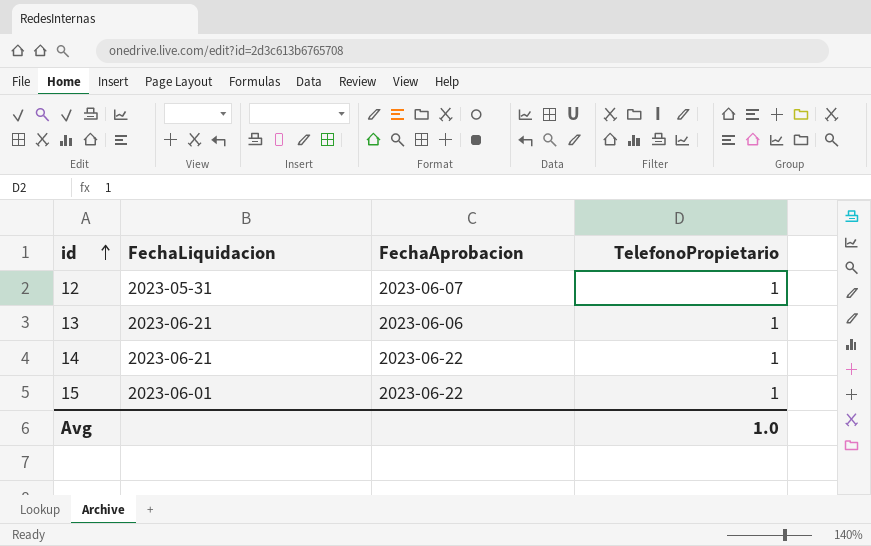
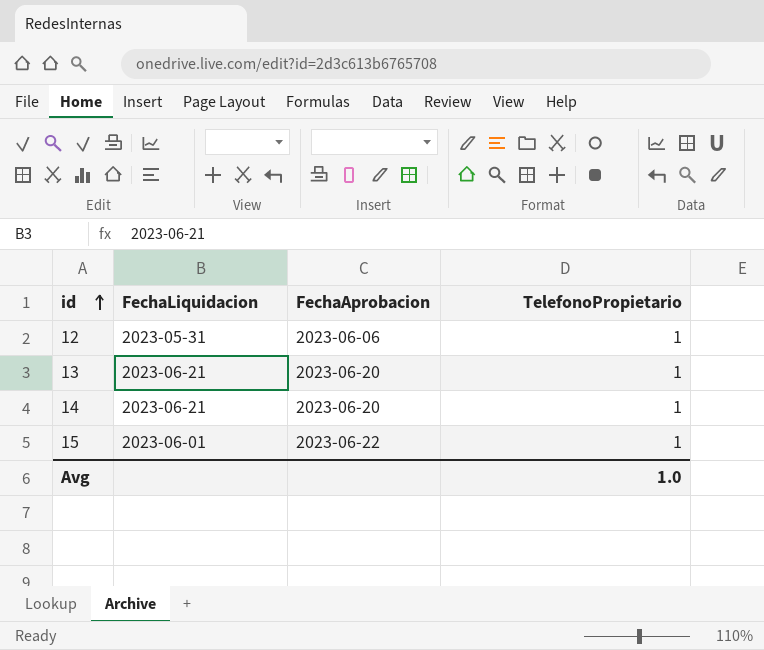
12 | FechaAprobacion: 2023-06-07 -> 2023-06-06
13 | FechaAprobacion: 2023-06-06 -> 2023-06-20
14 | FechaAprobacion: 2023-06-22 -> 2023-06-20

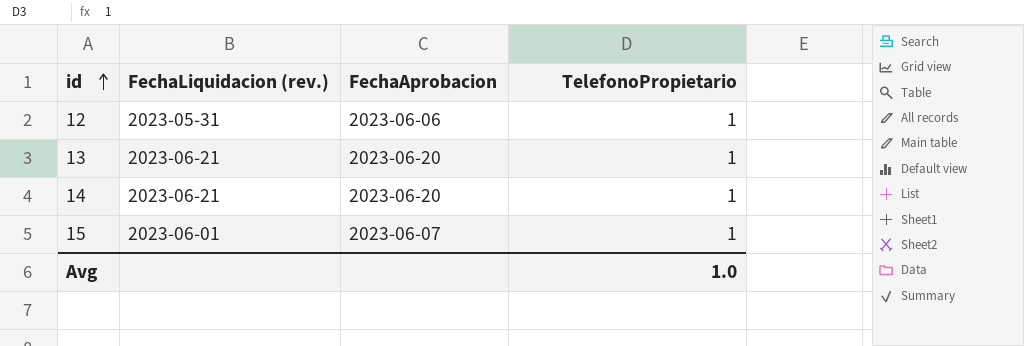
column name: FechaLiquidacion -> FechaLiquidacion (rev.)
15 | FechaAprobacion: 2023-06-22 -> 2023-06-07

